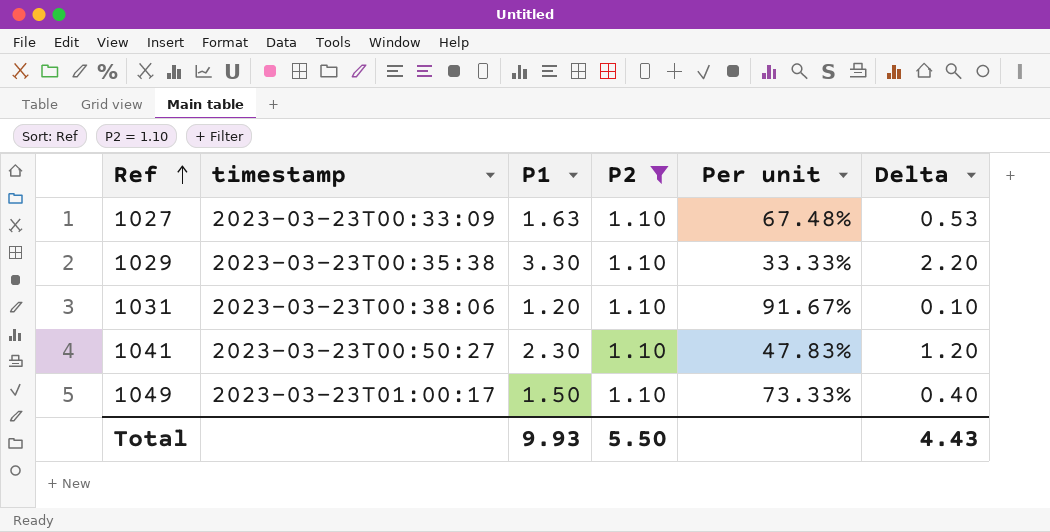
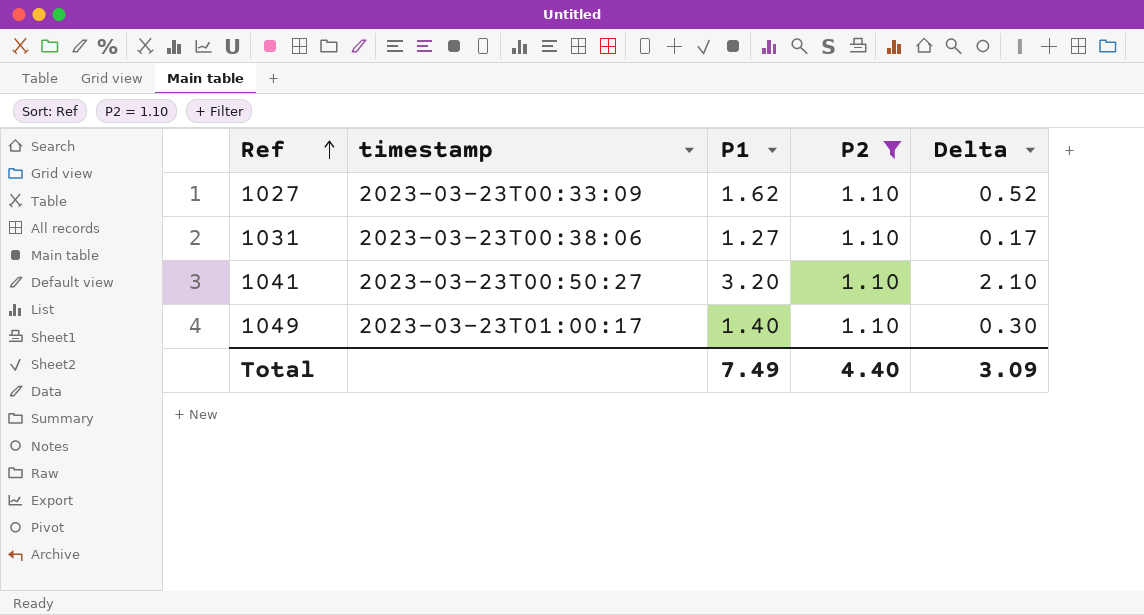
column Per unit | formula: [P2] / [P1] -> none
row 1029: 2023-03-23T00:35:38 | 3.30 | 1.10 | 33.33% | 2.20 -> none
1027 | P1: 1.63 -> 1.62
1027 | Delta: 0.53 -> 0.52
1031 | P1: 1.20 -> 1.27
1031 | Delta: 0.10 -> 0.17
1041 | P1: 2.30 -> 3.20
1041 | Delta: 1.20 -> 2.10
1049 | P1: 1.50 -> 1.40
1049 | Delta: 0.40 -> 0.30
Total | P1: 9.93 -> 7.49
Total | P2: 5.50 -> 4.40
Total | Delta: 4.43 -> 3.09

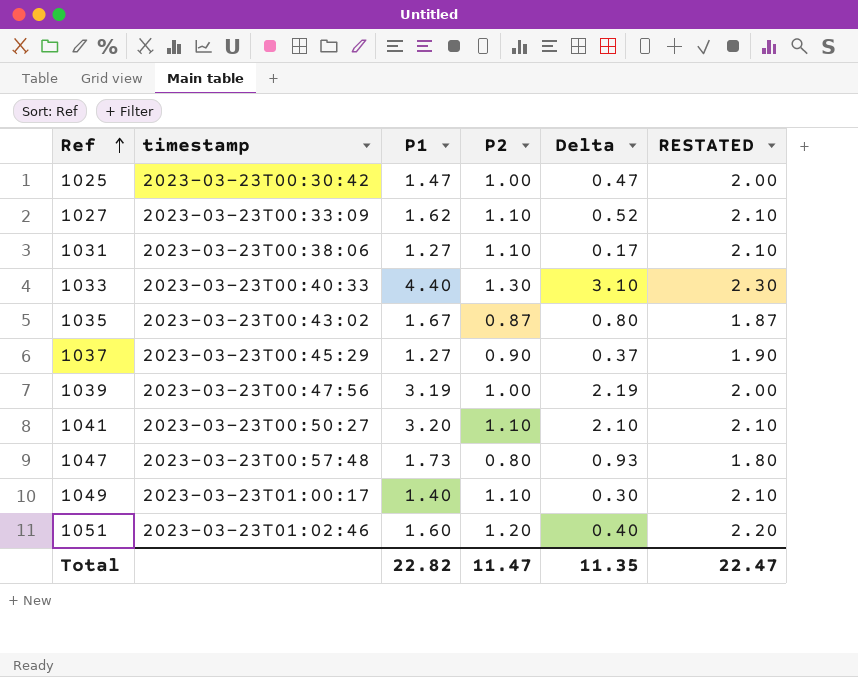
filter: P2 = 1.10 -> none
column RESTATED | formula: none -> [P2] + 1
Total | P1: 7.49 -> 22.82
Total | P2: 4.40 -> 11.47
Total | Delta: 3.09 -> 11.35

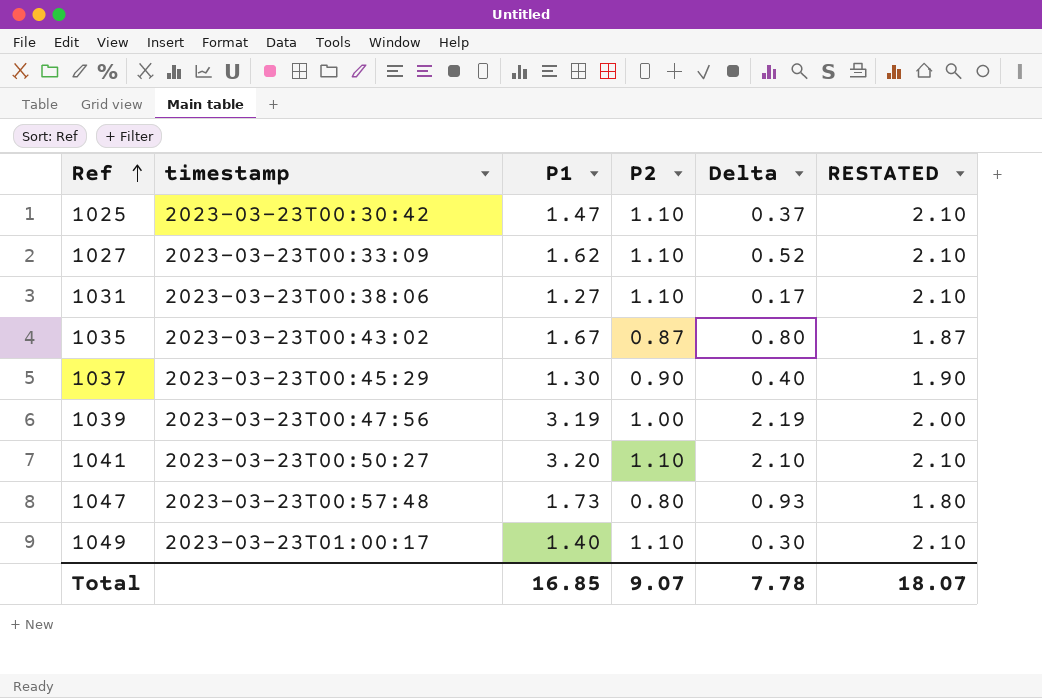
row 1033: 2023-03-23T00:40:33 | 4.40 | 1.30 | 3.10 | 2.30 -> none
row 1051: 2023-03-23T01:02:46 | 1.60 | 1.20 | 0.40 | 2.20 -> none
1025 | P2: 1.00 -> 1.10
1025 | Delta: 0.47 -> 0.37
1025 | RESTATED: 2.00 -> 2.10
1037 | P1: 1.27 -> 1.30
1037 | Delta: 0.37 -> 0.40
Total | P1: 22.82 -> 16.85
Total | P2: 11.47 -> 9.07
Total | Delta: 11.35 -> 7.78
Total | RESTATED: 22.47 -> 18.07

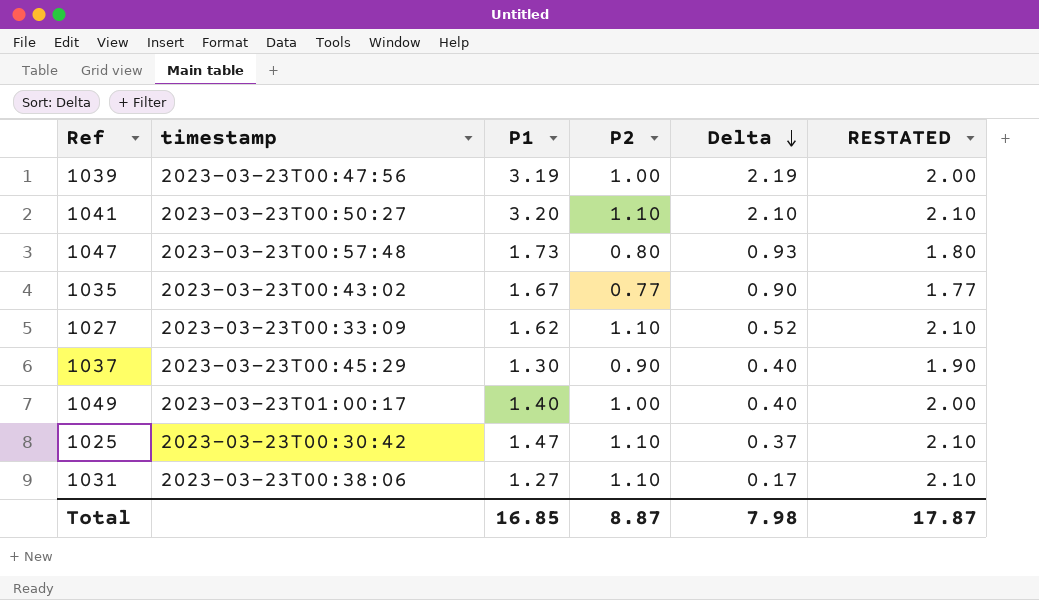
row order: Ref ascending -> Delta descending
1035 | P2: 0.87 -> 0.77
1035 | Delta: 0.80 -> 0.90
1035 | RESTATED: 1.87 -> 1.77
1049 | P2: 1.10 -> 1.00
1049 | Delta: 0.30 -> 0.40
1049 | RESTATED: 2.10 -> 2.00
Total | P2: 9.07 -> 8.87
Total | Delta: 7.78 -> 7.98
Total | RESTATED: 18.07 -> 17.87

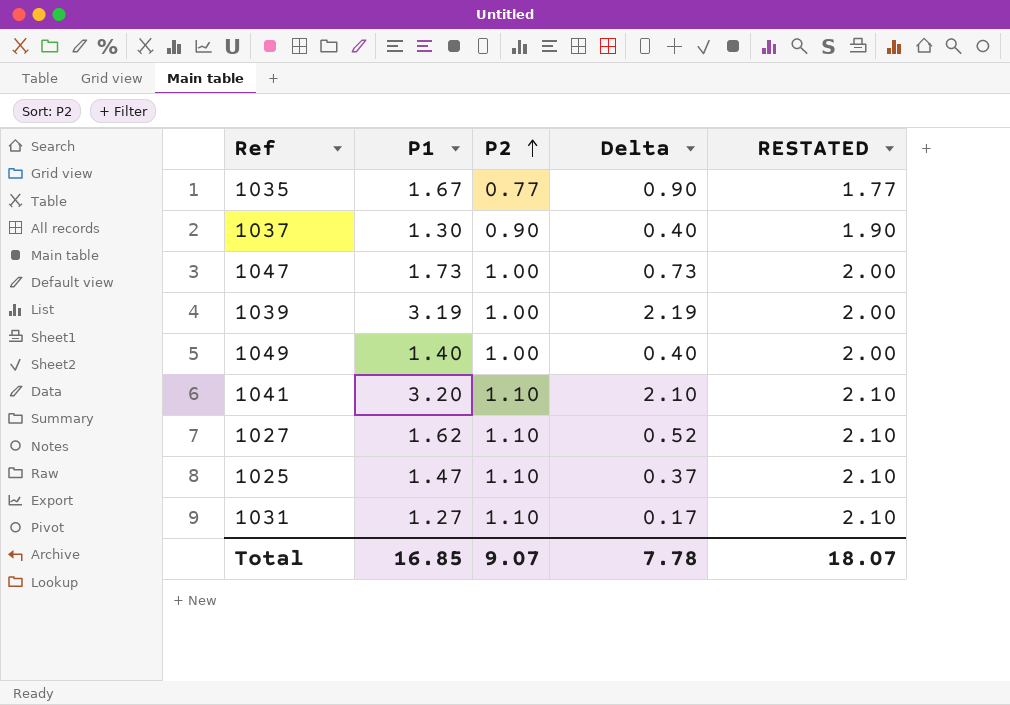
row order: Delta descending -> P2 ascending
column timestamp | position: 2 -> none
1047 | P2: 0.80 -> 1.00
1047 | Delta: 0.93 -> 0.73
1047 | RESTATED: 1.80 -> 2.00
Total | P2: 8.87 -> 9.07
Total | Delta: 7.98 -> 7.78
Total | RESTATED: 17.87 -> 18.07

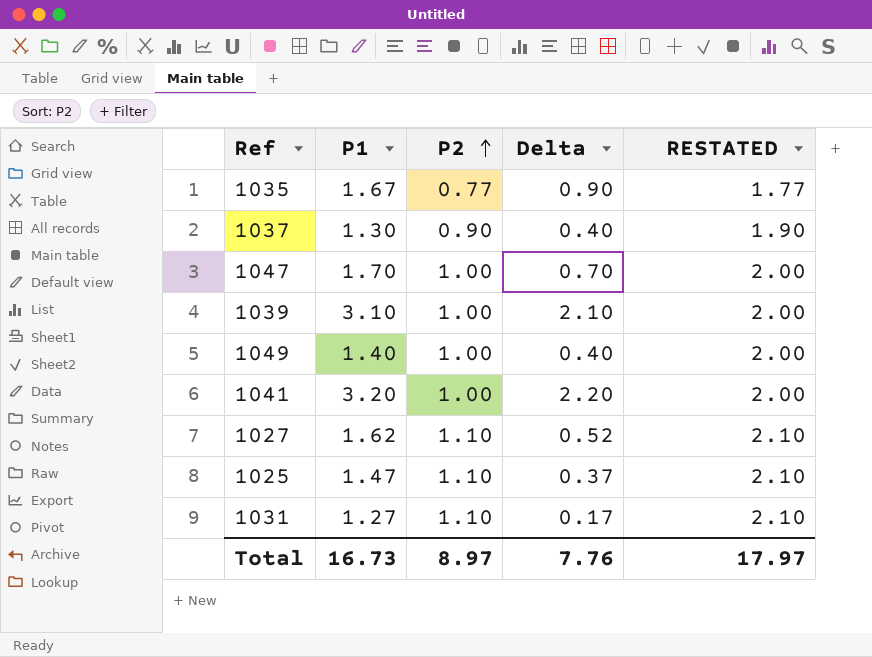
1047 | P1: 1.73 -> 1.70
1047 | Delta: 0.73 -> 0.70
1039 | P1: 3.19 -> 3.10
1039 | Delta: 2.19 -> 2.10
1041 | P2: 1.10 -> 1.00
1041 | Delta: 2.10 -> 2.20
1041 | RESTATED: 2.10 -> 2.00
Total | P1: 16.85 -> 16.73
Total | P2: 9.07 -> 8.97
Total | Delta: 7.78 -> 7.76
Total | RESTATED: 18.07 -> 17.97

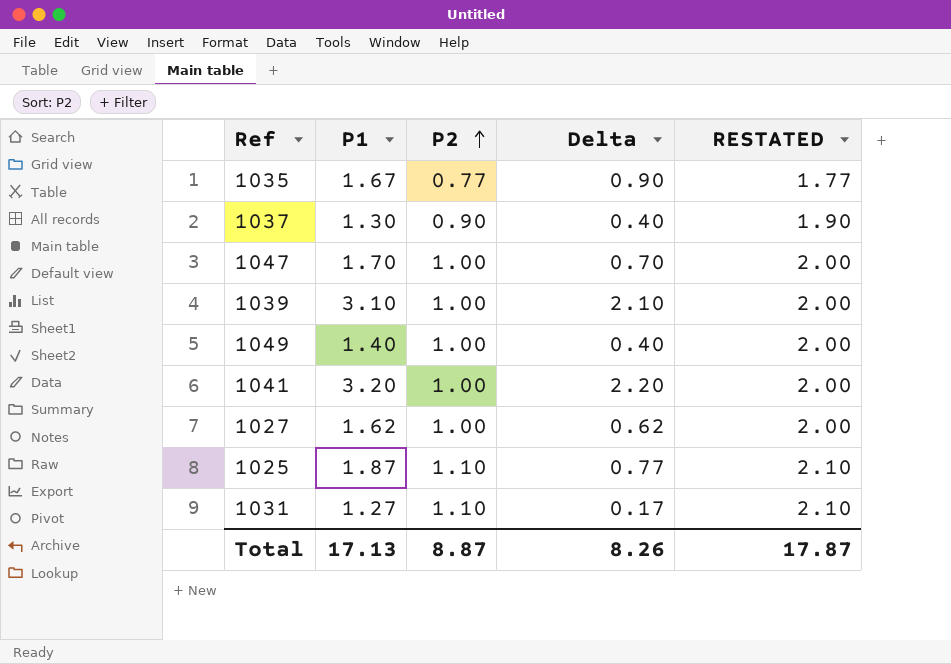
1027 | P2: 1.10 -> 1.00
1027 | Delta: 0.52 -> 0.62
1027 | RESTATED: 2.10 -> 2.00
1025 | P1: 1.47 -> 1.87
1025 | Delta: 0.37 -> 0.77
Total | P1: 16.73 -> 17.13
Total | P2: 8.97 -> 8.87
Total | Delta: 7.76 -> 8.26
Total | RESTATED: 17.97 -> 17.87

